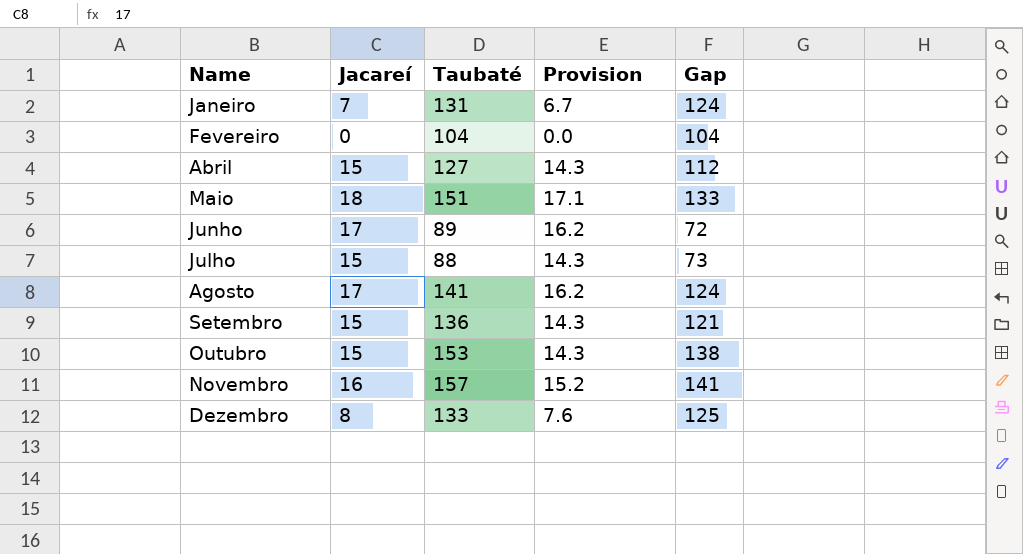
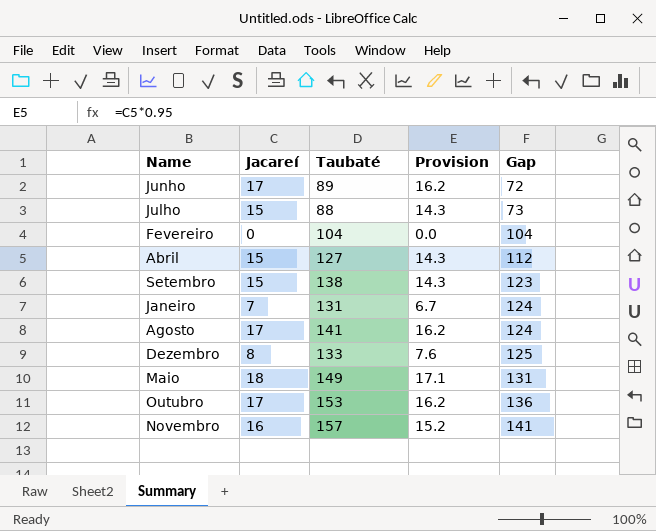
row order: Name ascending -> Gap ascending
Setembro | Taubaté: 136 -> 138
Setembro | Gap: 121 -> 123
Maio | Taubaté: 151 -> 149
Maio | Gap: 133 -> 131
Outubro | Jacareí: 15 -> 17
Outubro | Provision: 14.3 -> 16.2
Outubro | Gap: 138 -> 136

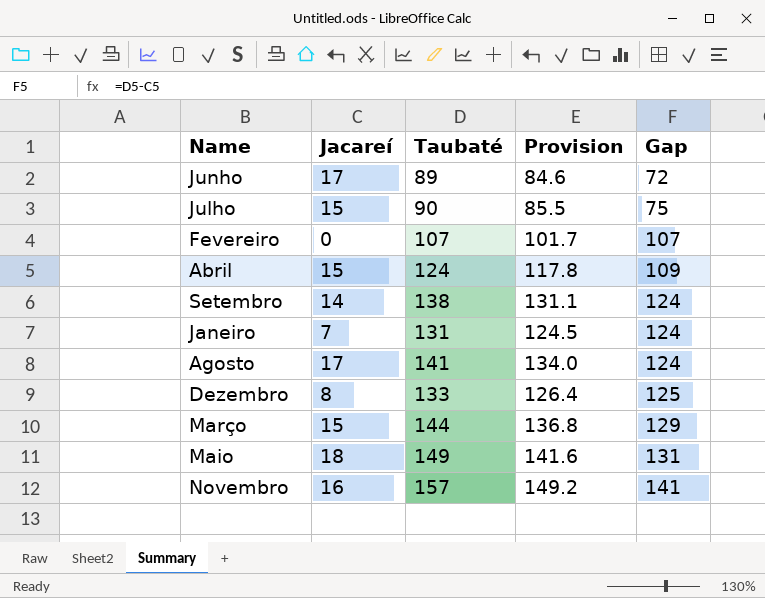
column Provision | formula: [Jacareí] * 0.95 -> [Taubaté] * 0.95
row Outubro: 17 | 153 | 16.2 | 136 -> none
Julho | Taubaté: 88 -> 90
Julho | Gap: 73 -> 75
Fevereiro | Taubaté: 104 -> 107
Fevereiro | Gap: 104 -> 107
Abril | Taubaté: 127 -> 124
Abril | Gap: 112 -> 109
Setembro | Jacareí: 15 -> 14
Setembro | Gap: 123 -> 124
row Março: none -> 15 | 144 | 136.8 | 129

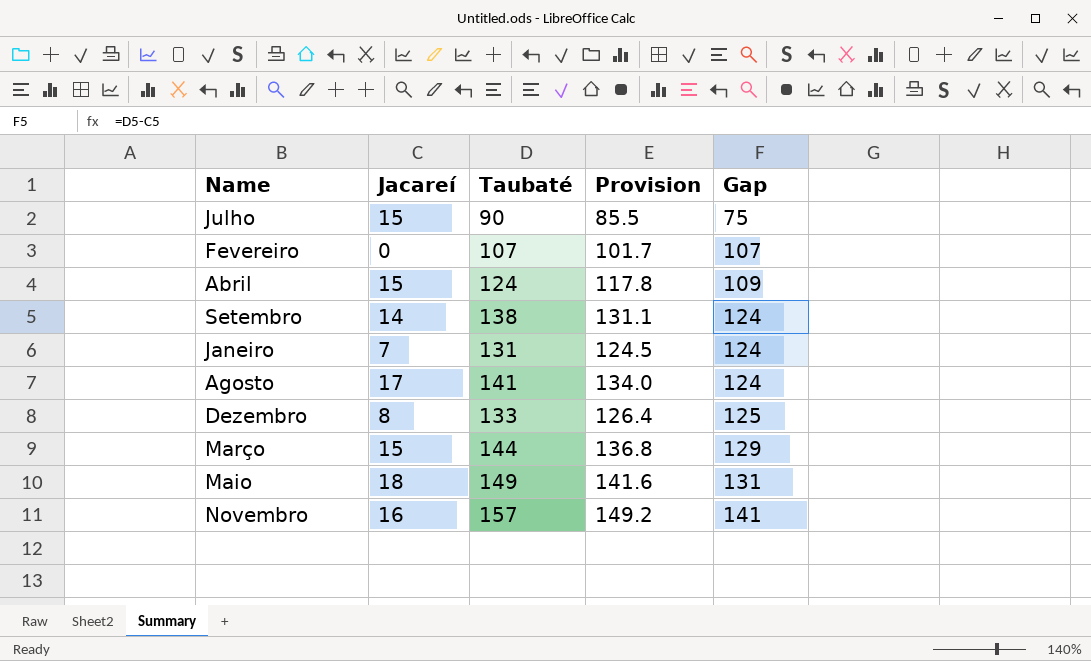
row Junho: 17 | 89 | 84.6 | 72 -> none

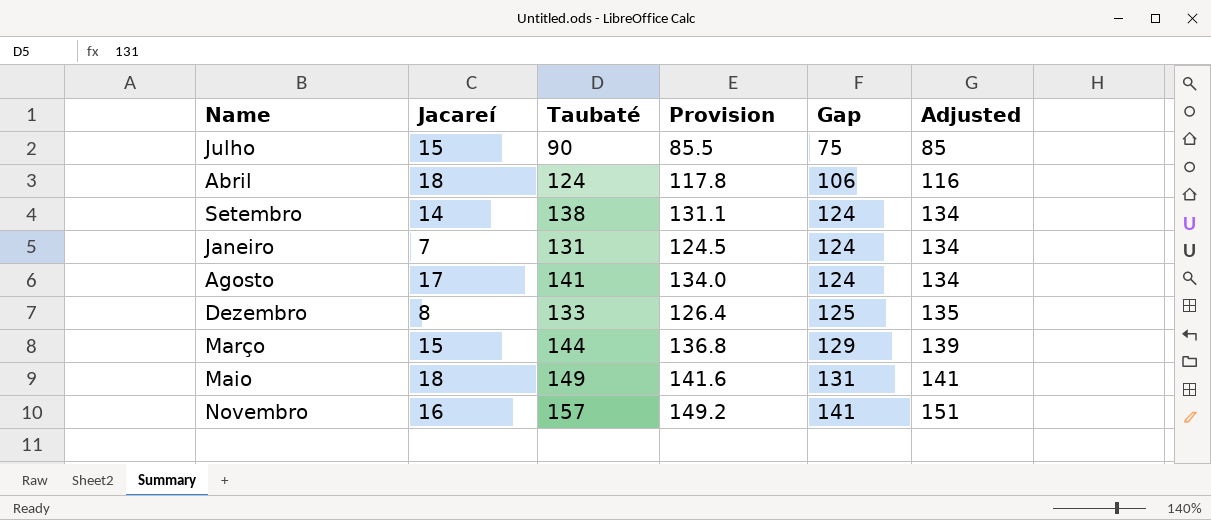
column Adjusted | formula: none -> [Gap] + 10
row Fevereiro: 0 | 107 | 101.7 | 107 -> none
Abril | Jacareí: 15 -> 18
Abril | Gap: 109 -> 106

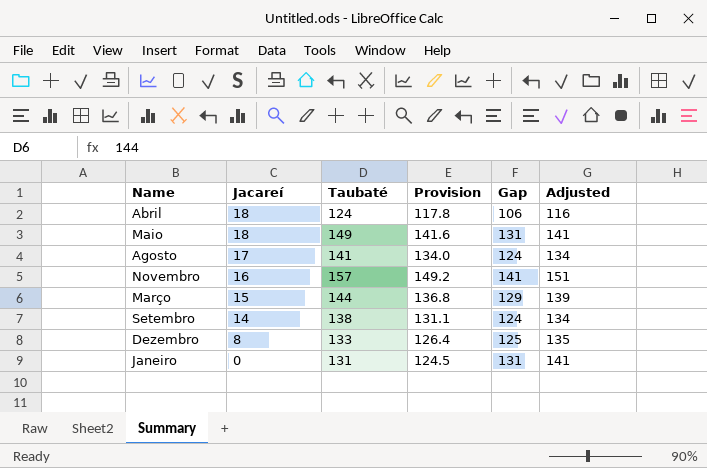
row order: Gap ascending -> Jacareí descending
row Julho: 15 | 90 | 85.5 | 75 | 85 -> none
Janeiro | Jacareí: 7 -> 0
Janeiro | Gap: 124 -> 131
Janeiro | Adjusted: 134 -> 141

